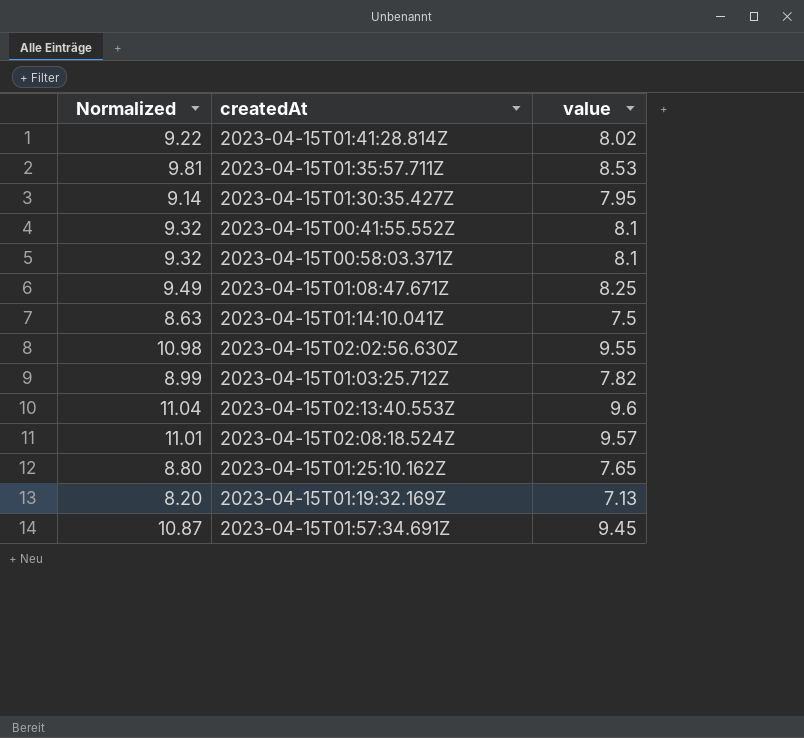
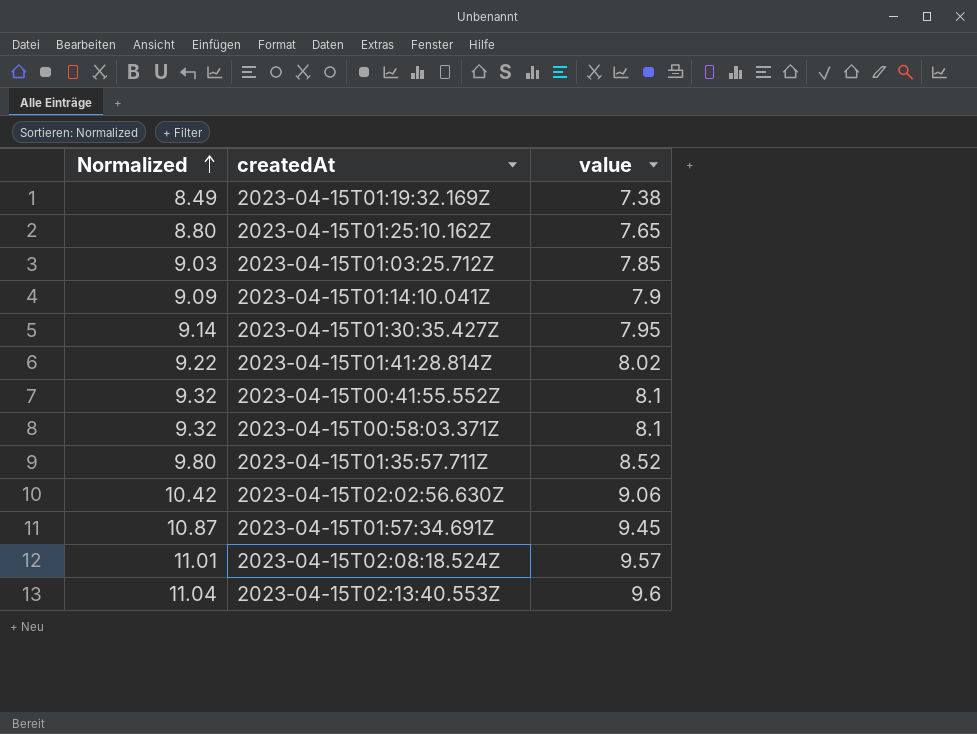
row order: none -> Normalized ascending
row 2023-04-15T01:08:47.671Z: 9.49 | 8.25 -> none
2023-04-15T01:19:32.169Z | Normalized: 8.20 -> 8.49
2023-04-15T01:19:32.169Z | value: 7.13 -> 7.38
2023-04-15T01:03:25.712Z | Normalized: 8.99 -> 9.03
2023-04-15T01:03:25.712Z | value: 7.82 -> 7.85
2023-04-15T01:14:10.041Z | Normalized: 8.63 -> 9.09
2023-04-15T01:14:10.041Z | value: 7.5 -> 7.9
2023-04-15T01:35:57.711Z | Normalized: 9.81 -> 9.80
2023-04-15T01:35:57.711Z | value: 8.53 -> 8.52
2023-04-15T02:02:56.630Z | Normalized: 10.98 -> 10.42
2023-04-15T02:02:56.630Z | value: 9.55 -> 9.06

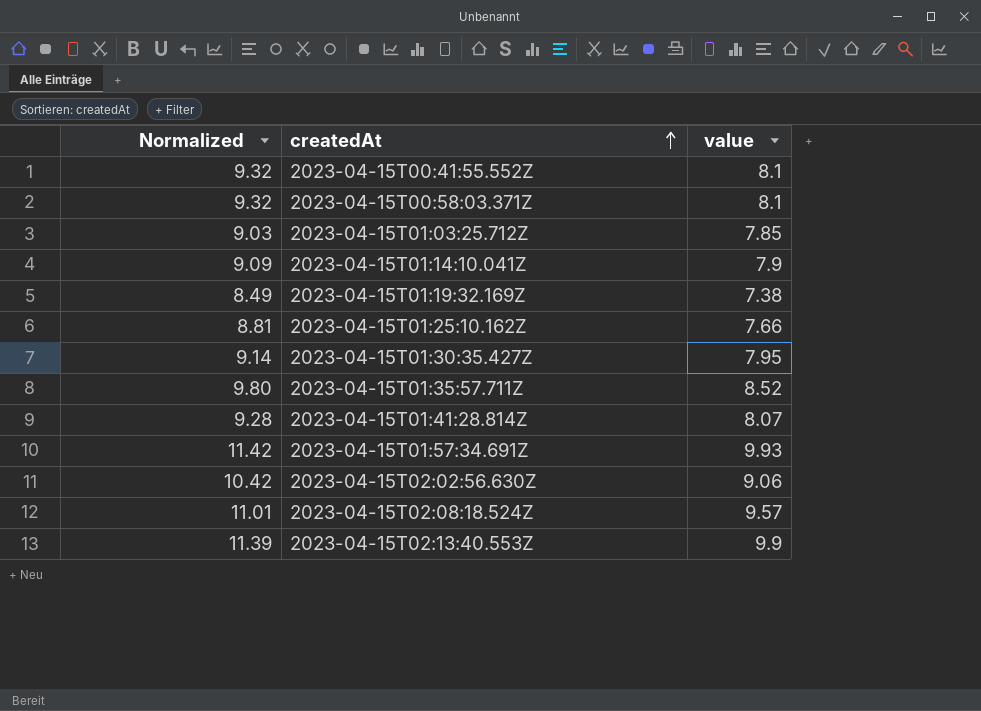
row order: Normalized ascending -> createdAt ascending
2023-04-15T01:25:10.162Z | Normalized: 8.80 -> 8.81
2023-04-15T01:25:10.162Z | value: 7.65 -> 7.66
2023-04-15T01:41:28.814Z | Normalized: 9.22 -> 9.28
2023-04-15T01:41:28.814Z | value: 8.02 -> 8.07
2023-04-15T01:57:34.691Z | Normalized: 10.87 -> 11.42
2023-04-15T01:57:34.691Z | value: 9.45 -> 9.93
2023-04-15T02:13:40.553Z | Normalized: 11.04 -> 11.39
2023-04-15T02:13:40.553Z | value: 9.6 -> 9.9

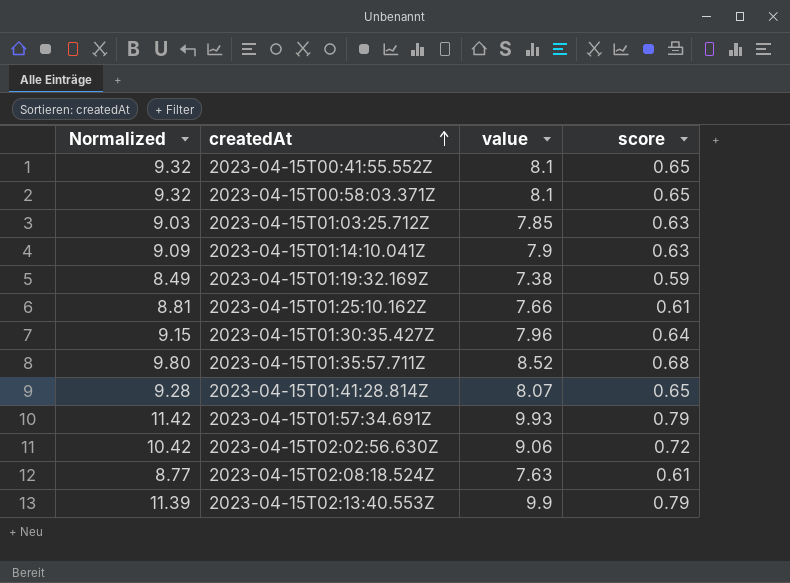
column score | formula: none -> [value] * 0.08
2023-04-15T01:30:35.427Z | Normalized: 9.14 -> 9.15
2023-04-15T01:30:35.427Z | value: 7.95 -> 7.96
2023-04-15T02:08:18.524Z | Normalized: 11.01 -> 8.77
2023-04-15T02:08:18.524Z | value: 9.57 -> 7.63

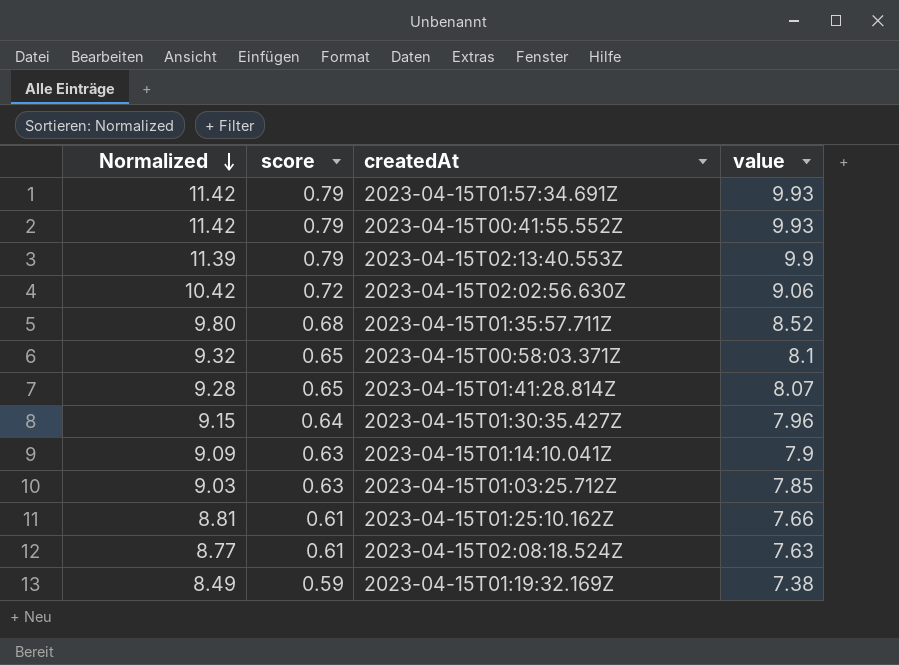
row order: createdAt ascending -> Normalized descending
column score | position: 4 -> 2
2023-04-15T00:41:55.552Z | Normalized: 9.32 -> 11.42
2023-04-15T00:41:55.552Z | score: 0.65 -> 0.79
2023-04-15T00:41:55.552Z | value: 8.1 -> 9.93

